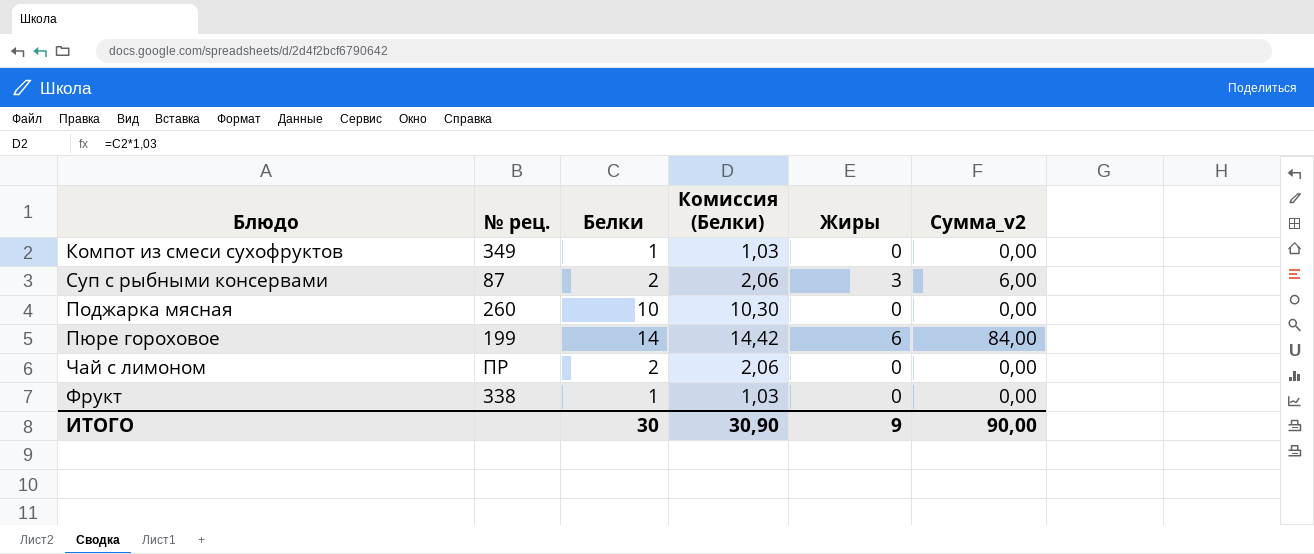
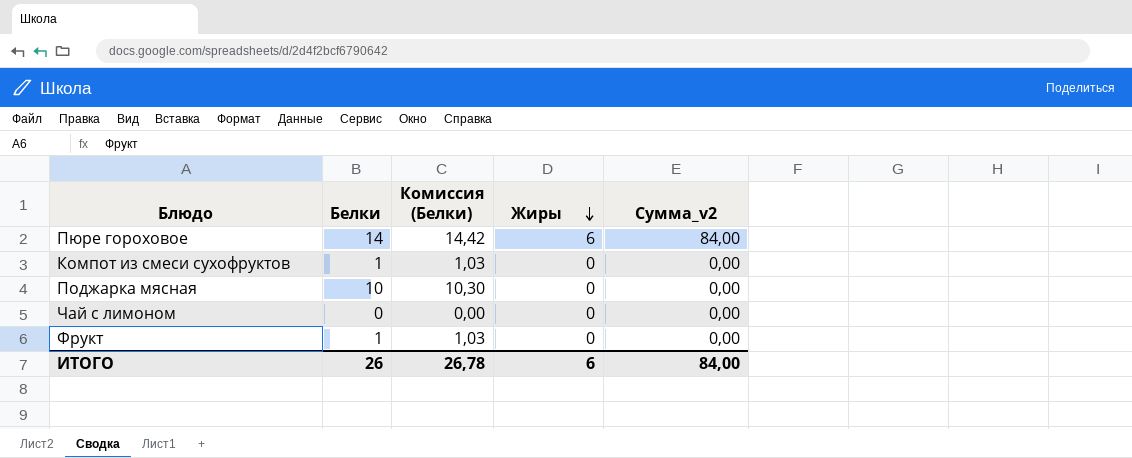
row order: none -> Жиры descending
column № рец. | position: 2 -> none
row Суп с рыбными консервами: 87 | 2 | 2,06 | 3 | 6,00 -> none
Чай с лимоном | Белки: 2 -> 0
Чай с лимоном | Комиссия (Белки): 2,06 -> 0,00
ИТОГО | Белки: 30 -> 26
ИТОГО | Комиссия (Белки): 30,90 -> 26,78
ИТОГО | Жиры: 9 -> 6
ИТОГО | Сумма_v2: 90,00 -> 84,00

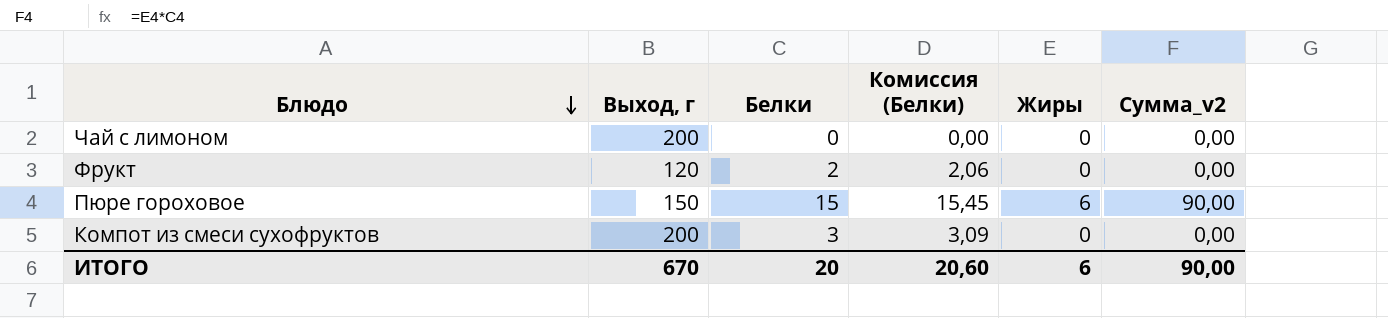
row order: Жиры descending -> Блюдо descending
column Выход, г | position: none -> 2
row Поджарка мясная: 10 | 10,30 | 0 | 0,00 -> none
Фрукт | Белки: 1 -> 2
Фрукт | Комиссия (Белки): 1,03 -> 2,06
Пюре гороховое | Белки: 14 -> 15
Пюре гороховое | Комиссия (Белки): 14,42 -> 15,45
Пюре гороховое | Сумма_v2: 84,00 -> 90,00
Компот из смеси сухофруктов | Белки: 1 -> 3
Компот из смеси сухофруктов | Комиссия (Белки): 1,03 -> 3,09
ИТОГО | Белки: 26 -> 20
ИТОГО | Комиссия (Белки): 26,78 -> 20,60
ИТОГО | Сумма_v2: 84,00 -> 90,00

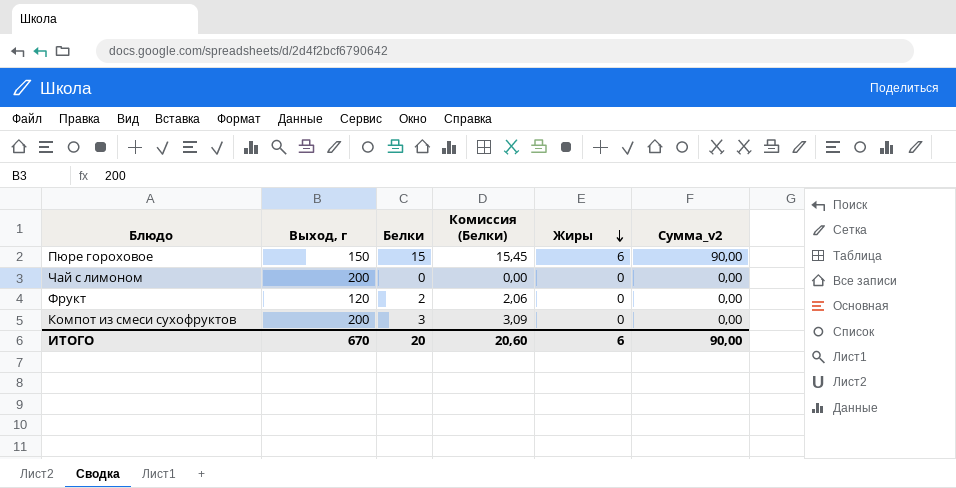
row order: Блюдо descending -> Жиры descending

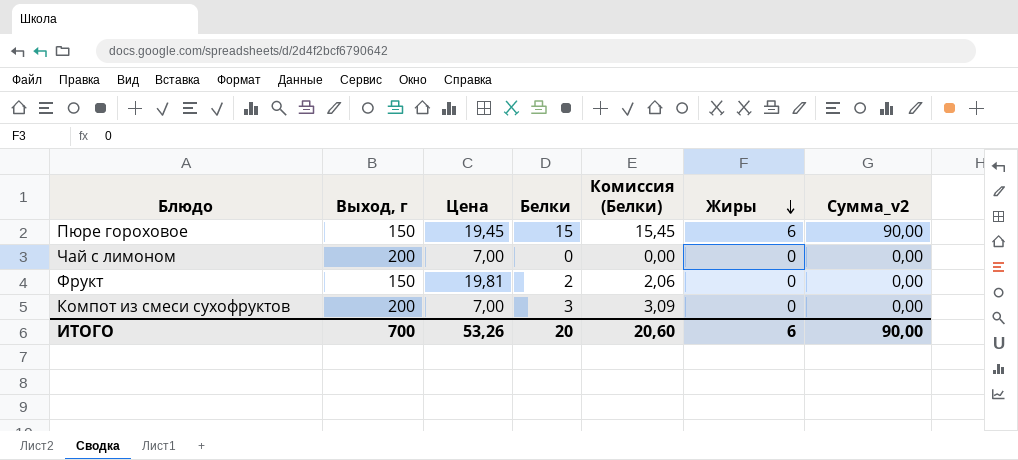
column Цена | position: none -> 3
Фрукт | Выход, г: 120 -> 150
ИТОГО | Выход, г: 670 -> 700

